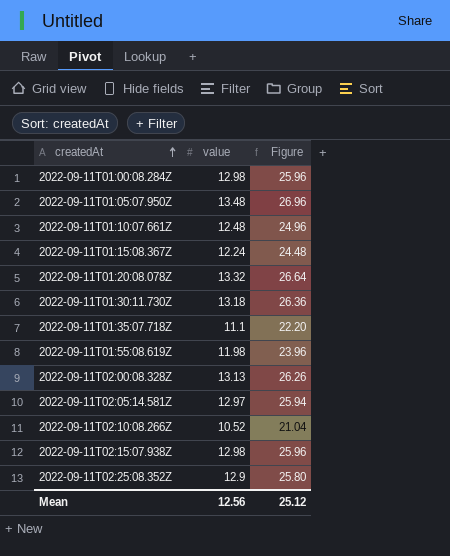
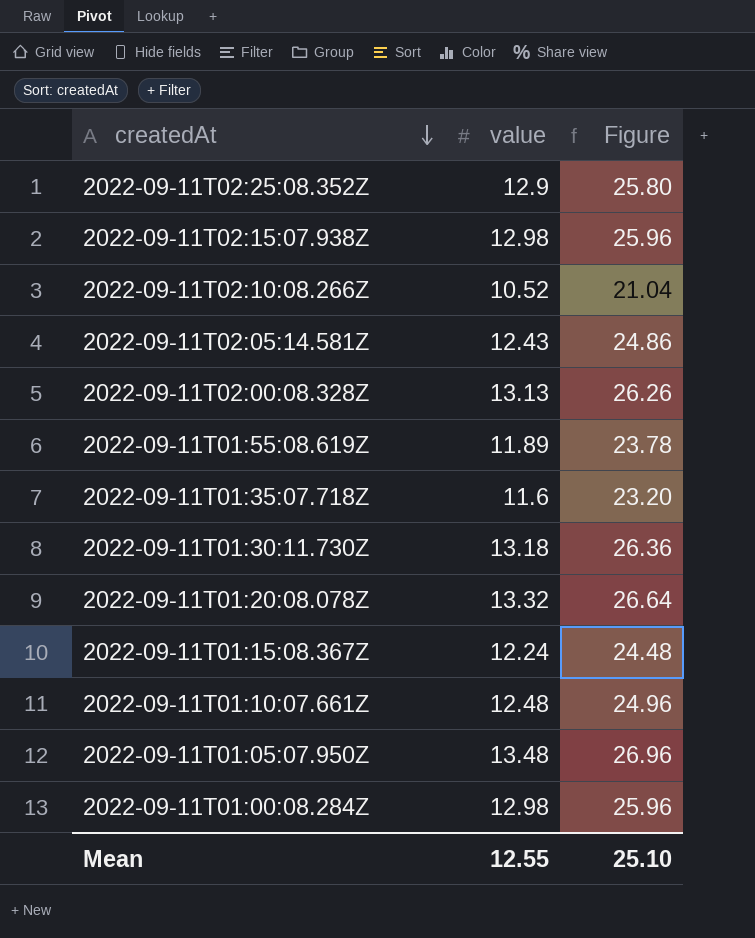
row order: createdAt ascending -> createdAt descending
2022-09-11T02:05:14.581Z | value: 12.97 -> 12.43
2022-09-11T02:05:14.581Z | Figure: 25.94 -> 24.86
2022-09-11T01:55:08.619Z | value: 11.98 -> 11.89
2022-09-11T01:55:08.619Z | Figure: 23.96 -> 23.78
2022-09-11T01:35:07.718Z | value: 11.1 -> 11.6
2022-09-11T01:35:07.718Z | Figure: 22.20 -> 23.20
Mean | value: 12.56 -> 12.55
Mean | Figure: 25.12 -> 25.10

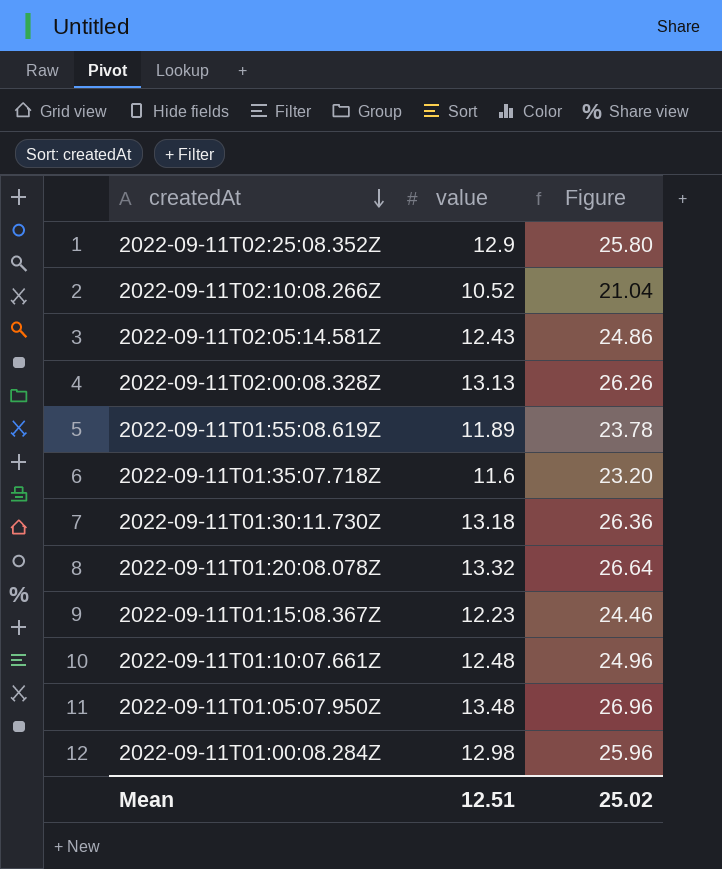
row 2022-09-11T02:15:07.938Z: 12.98 | 25.96 -> none
2022-09-11T01:15:08.367Z | value: 12.24 -> 12.23
2022-09-11T01:15:08.367Z | Figure: 24.48 -> 24.46
Mean | value: 12.55 -> 12.51
Mean | Figure: 25.10 -> 25.02

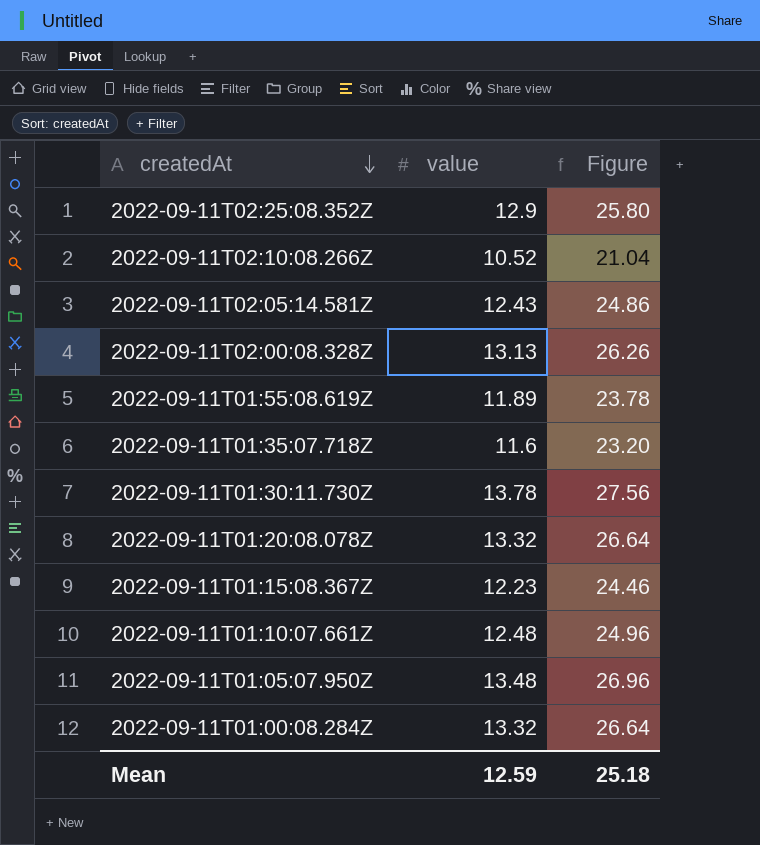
2022-09-11T01:30:11.730Z | value: 13.18 -> 13.78
2022-09-11T01:30:11.730Z | Figure: 26.36 -> 27.56
2022-09-11T01:00:08.284Z | value: 12.98 -> 13.32
2022-09-11T01:00:08.284Z | Figure: 25.96 -> 26.64
Mean | value: 12.51 -> 12.59
Mean | Figure: 25.02 -> 25.18

